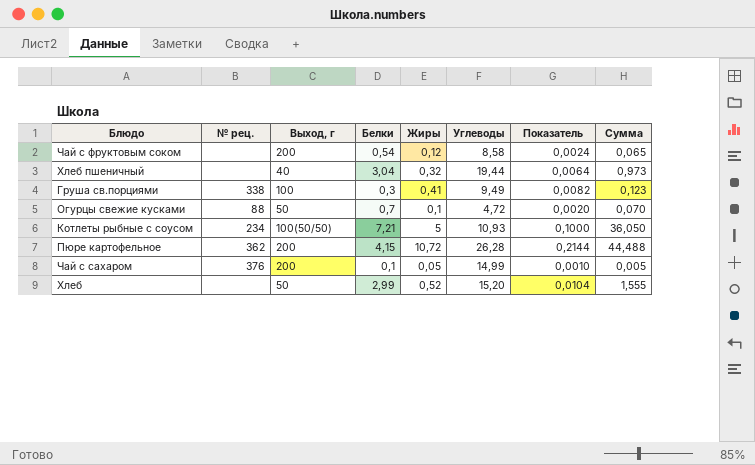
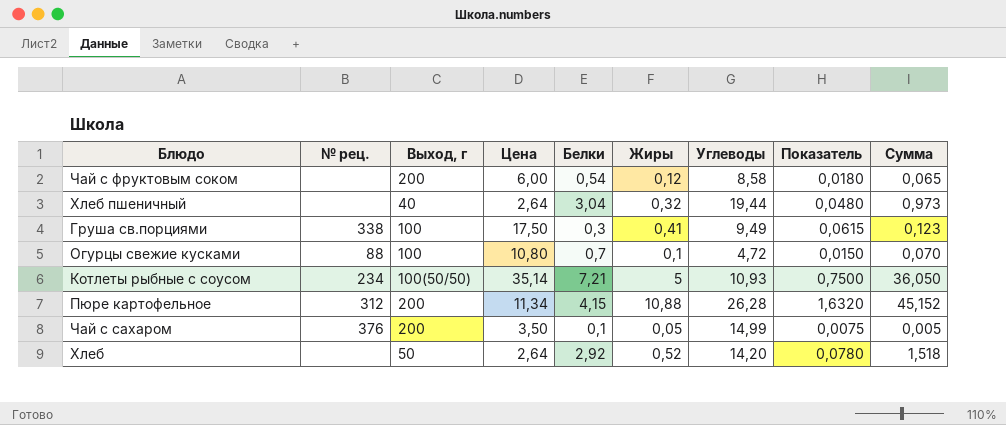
column Цена | position: none -> 4
column Показатель | formula: [Жиры] * 0,02 -> [Жиры] * 0,15
Огурцы свежие кусками | Выход, г: 50 -> 100
Пюре картофельное | № рец.: 362 -> 312
Пюре картофельное | Жиры: 10,72 -> 10,88
Пюре картофельное | Сумма: 44,488 -> 45,152
Хлеб | Белки: 2,99 -> 2,92
Хлеб | Углеводы: 15,20 -> 14,20
Хлеб | Сумма: 1,555 -> 1,518

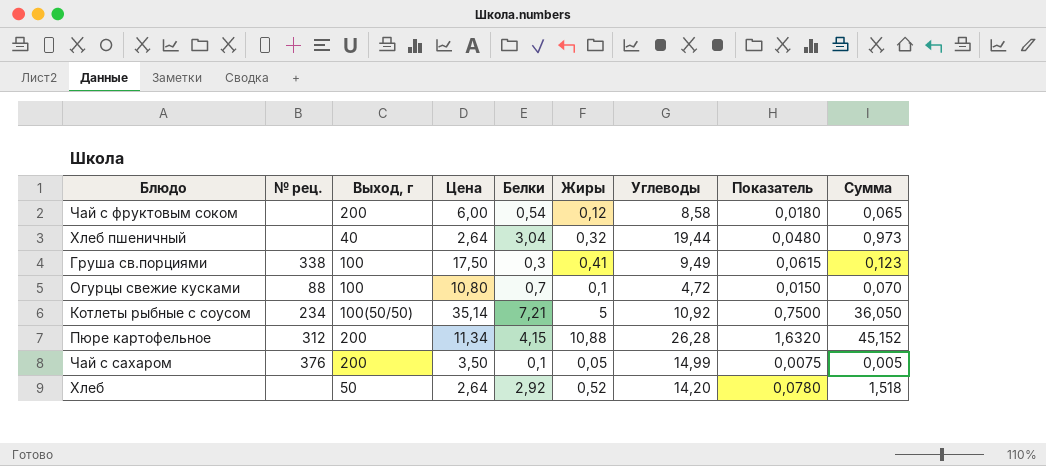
Котлеты рыбные с соусом | Углеводы: 10,93 -> 10,92

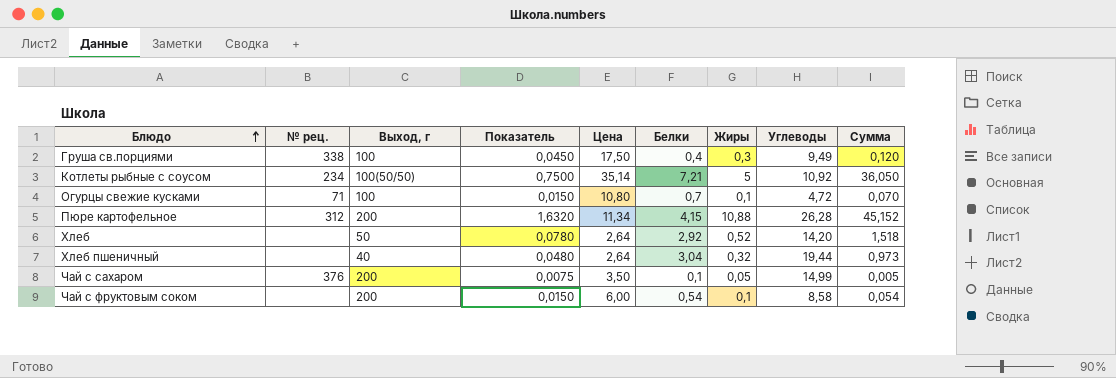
row order: none -> Блюдо ascending
column Показатель | position: 8 -> 4
Груша св.порциями | Показатель: 0,0615 -> 0,0450
Груша св.порциями | Белки: 0,3 -> 0,4
Груша св.порциями | Жиры: 0,41 -> 0,3
Груша св.порциями | Сумма: 0,123 -> 0,120
Огурцы свежие кусками | № рец.: 88 -> 71
Чай с фруктовым соком | Показатель: 0,0180 -> 0,0150
Чай с фруктовым соком | Жиры: 0,12 -> 0,1
Чай с фруктовым соком | Сумма: 0,065 -> 0,054

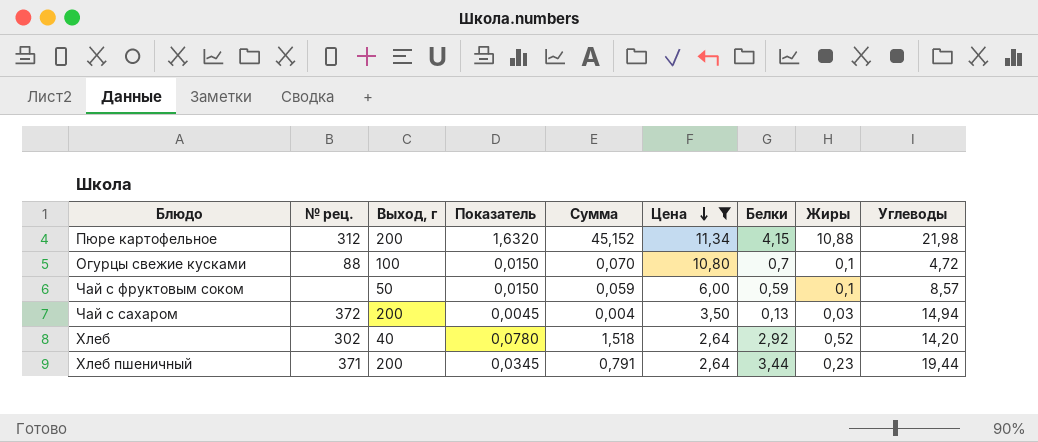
filter: none -> Цена <= 11,34
row order: Блюдо ascending -> Цена descending
column Сумма | position: 9 -> 5
Пюре картофельное | Углеводы: 26,28 -> 21,98
Огурцы свежие кусками | № рец.: 71 -> 88
Чай с фруктовым соком | Выход, г: 200 -> 50
Чай с фруктовым соком | Сумма: 0,054 -> 0,059
Чай с фруктовым соком | Белки: 0,54 -> 0,59
Чай с фруктовым соком | Углеводы: 8,58 -> 8,57
Чай с сахаром | № рец.: 376 -> 372
Чай с сахаром | Показатель: 0,0075 -> 0,0045
Чай с сахаром | Сумма: 0,005 -> 0,004
Чай с сахаром | Белки: 0,1 -> 0,13
Чай с сахаром | Жиры: 0,05 -> 0,03
Чай с сахаром | Углеводы: 14,99 -> 14,94
Хлеб | № рец.: none -> 302
Хлеб | Выход, г: 50 -> 40
Хлеб пшеничный | № рец.: none -> 371
Хлеб пшеничный | Выход, г: 40 -> 200
Хлеб пшеничный | Показатель: 0,0480 -> 0,0345
Хлеб пшеничный | Сумма: 0,973 -> 0,791
Хлеб пшеничный | Белки: 3,04 -> 3,44
Хлеб пшеничный | Жиры: 0,32 -> 0,23

